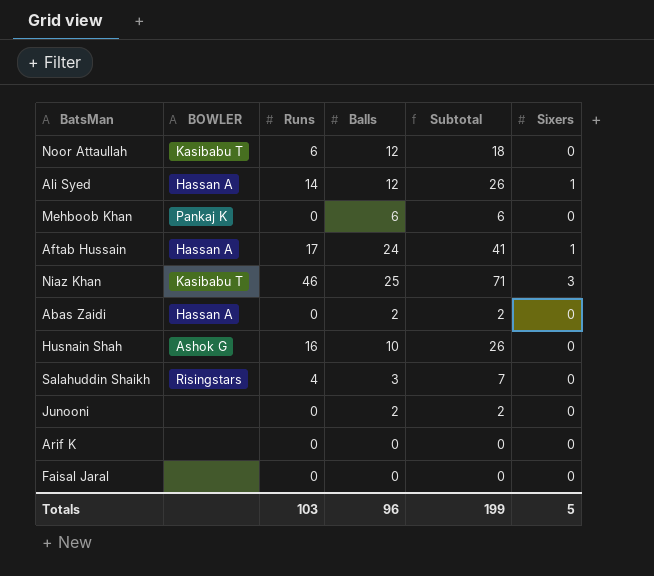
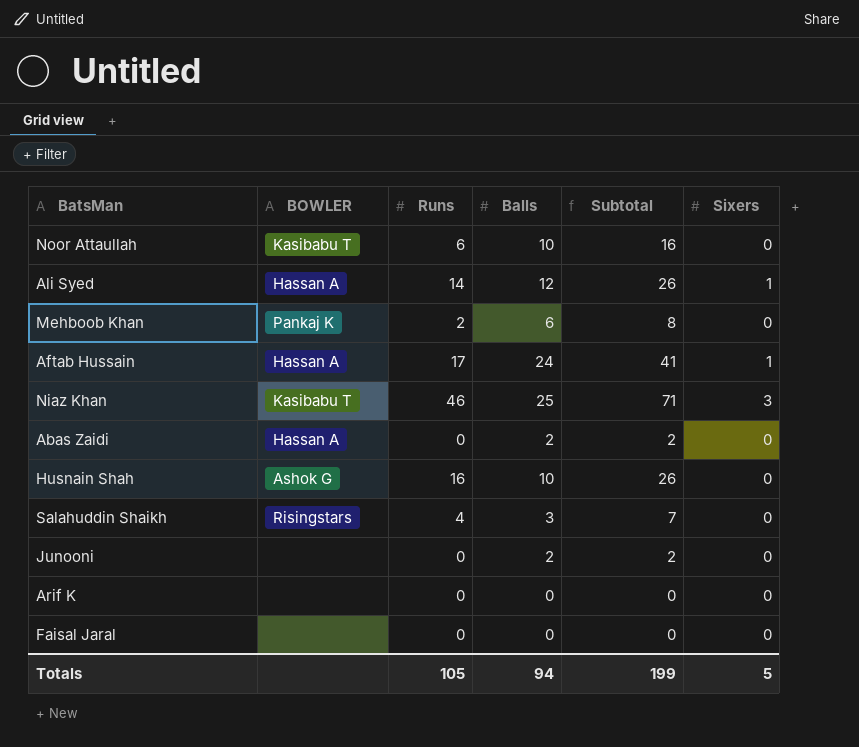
Noor Attaullah | Balls: 12 -> 10
Noor Attaullah | Subtotal: 18 -> 16
Mehboob Khan | Runs: 0 -> 2
Mehboob Khan | Subtotal: 6 -> 8
Totals | Runs: 103 -> 105
Totals | Balls: 96 -> 94

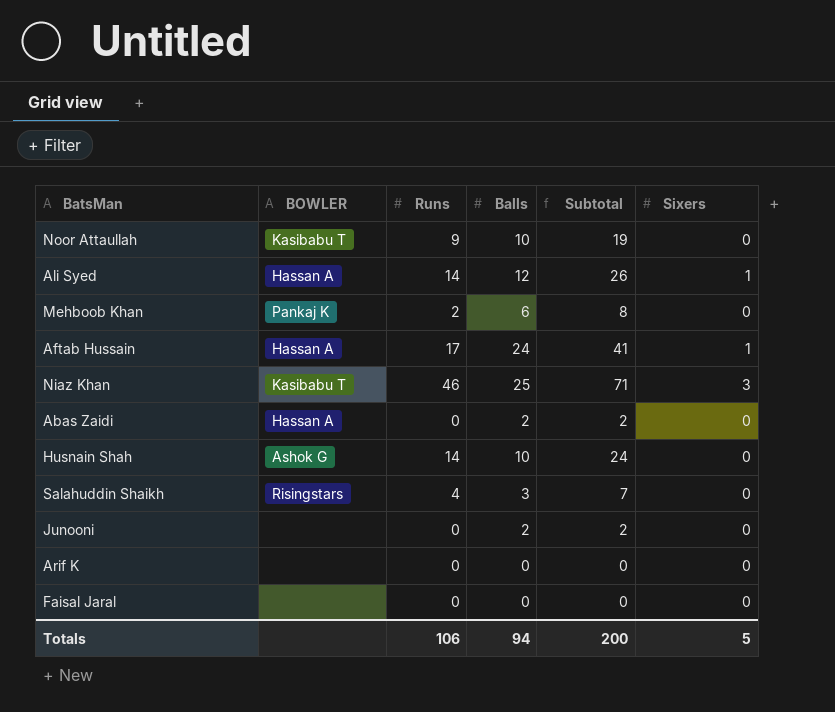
Noor Attaullah | Runs: 6 -> 9
Noor Attaullah | Subtotal: 16 -> 19
Husnain Shah | Runs: 16 -> 14
Husnain Shah | Subtotal: 26 -> 24
Totals | Runs: 105 -> 106
Totals | Subtotal: 199 -> 200

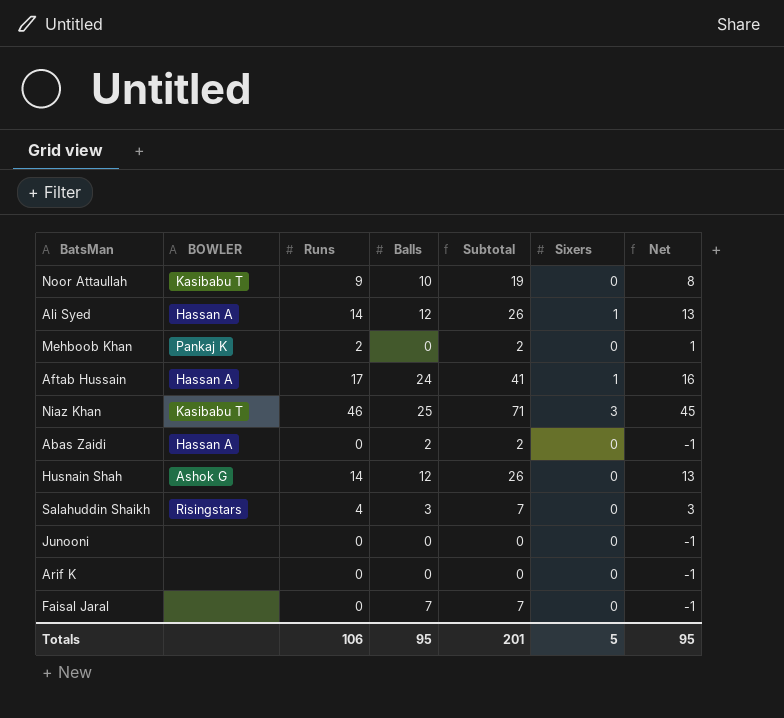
column Net | formula: none -> [Runs] - 1
Mehboob Khan | Balls: 6 -> 0
Mehboob Khan | Subtotal: 8 -> 2
Husnain Shah | Balls: 10 -> 12
Husnain Shah | Subtotal: 24 -> 26
Junooni | Balls: 2 -> 0
Junooni | Subtotal: 2 -> 0
Faisal Jaral | Balls: 0 -> 7
Faisal Jaral | Subtotal: 0 -> 7
Totals | Balls: 94 -> 95
Totals | Subtotal: 200 -> 201

